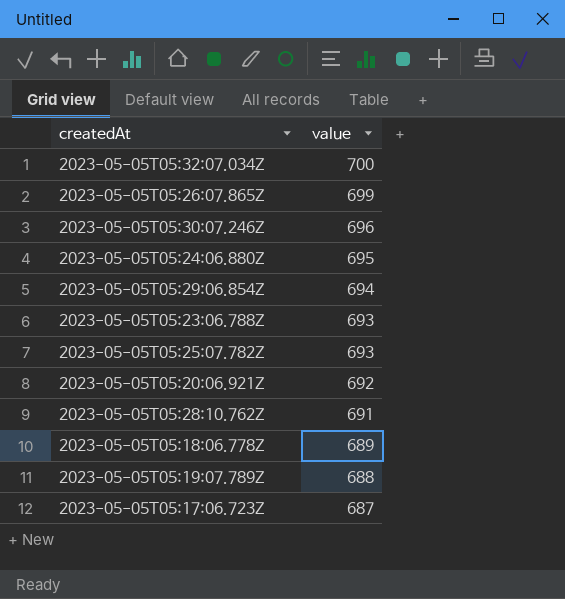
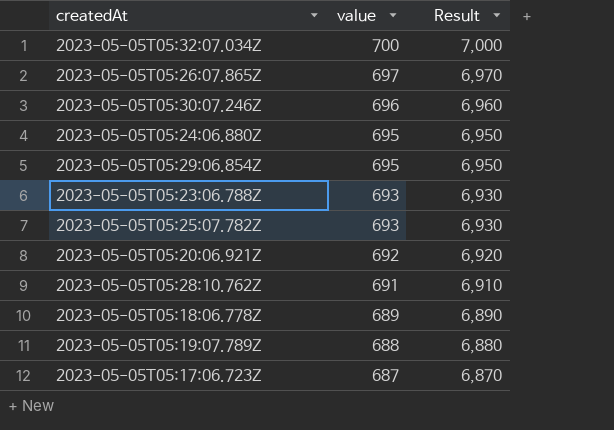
column Result | formula: none -> [value] * 10
2023-05-05T05:26:07.865Z | value: 699 -> 697
2023-05-05T05:29:06.854Z | value: 694 -> 695

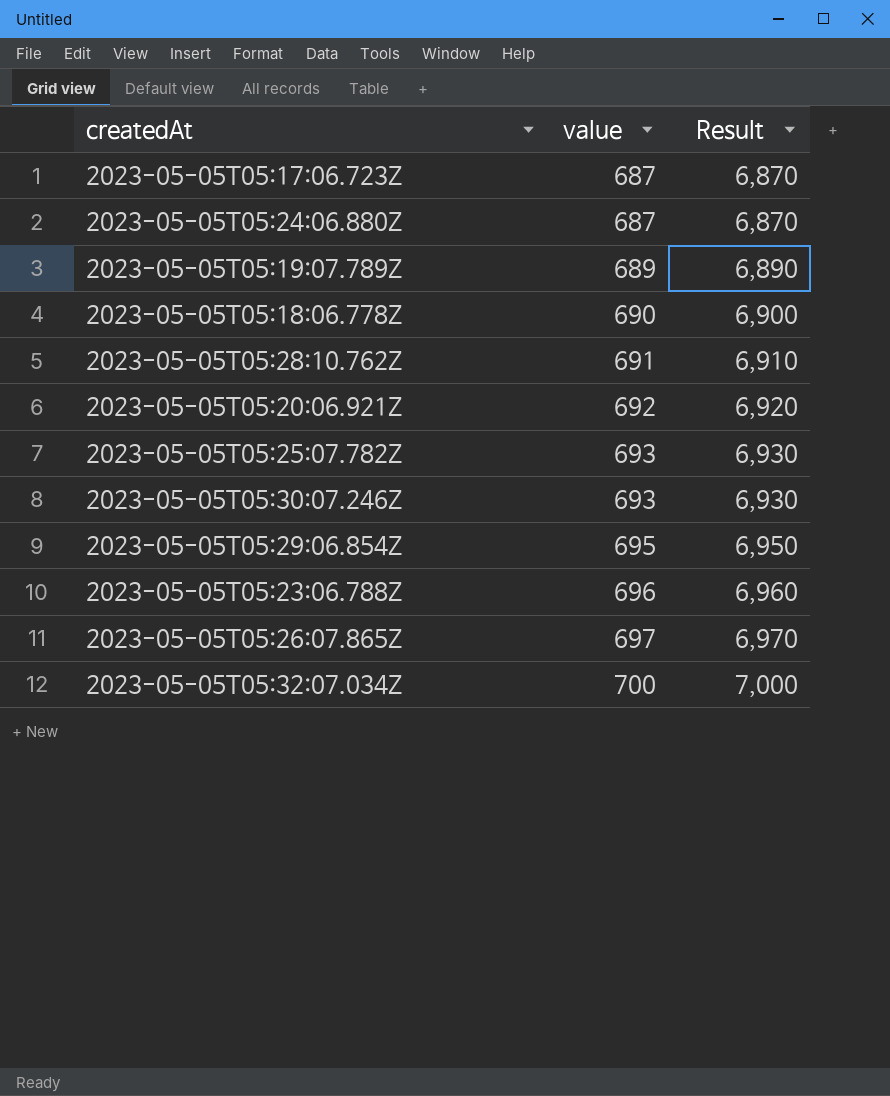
row order: value descending -> value ascending
2023-05-05T05:24:06.880Z | value: 695 -> 687
2023-05-05T05:24:06.880Z | Result: 6,950 -> 6,870
2023-05-05T05:19:07.789Z | value: 688 -> 689
2023-05-05T05:19:07.789Z | Result: 6,880 -> 6,890
2023-05-05T05:18:06.778Z | value: 689 -> 690
2023-05-05T05:18:06.778Z | Result: 6,890 -> 6,900
2023-05-05T05:30:07.246Z | value: 696 -> 693
2023-05-05T05:30:07.246Z | Result: 6,960 -> 6,930
2023-05-05T05:23:06.788Z | value: 693 -> 696
2023-05-05T05:23:06.788Z | Result: 6,930 -> 6,960

